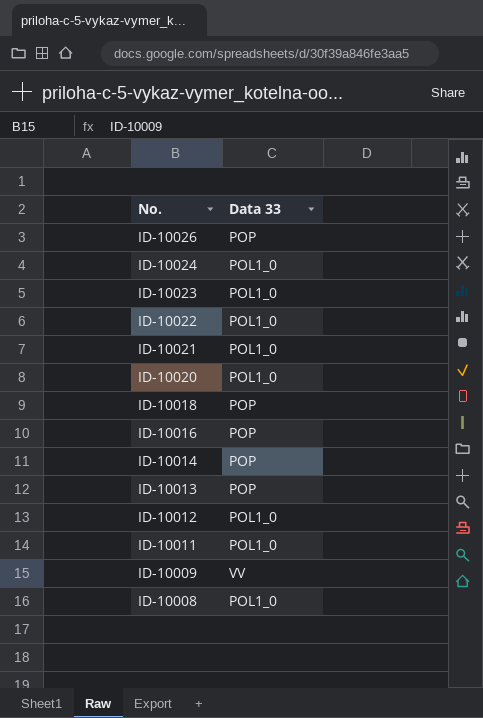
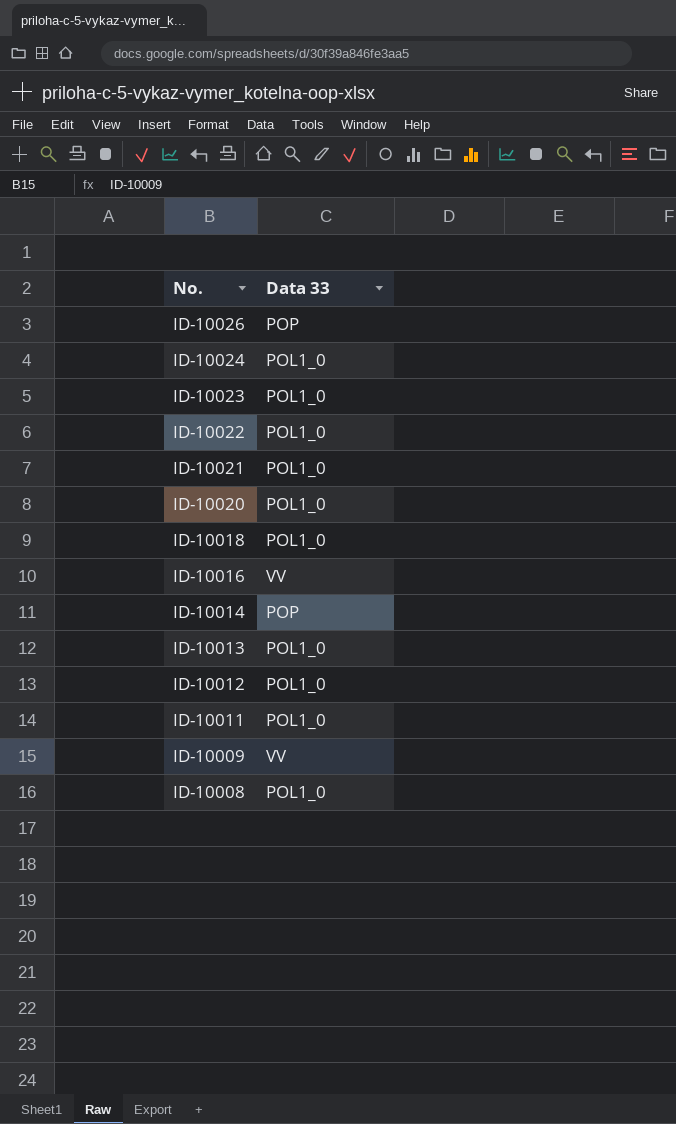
ID-10018 | Data 33: POP -> POL1_0
ID-10016 | Data 33: POP -> VV
ID-10013 | Data 33: POP -> POL1_0

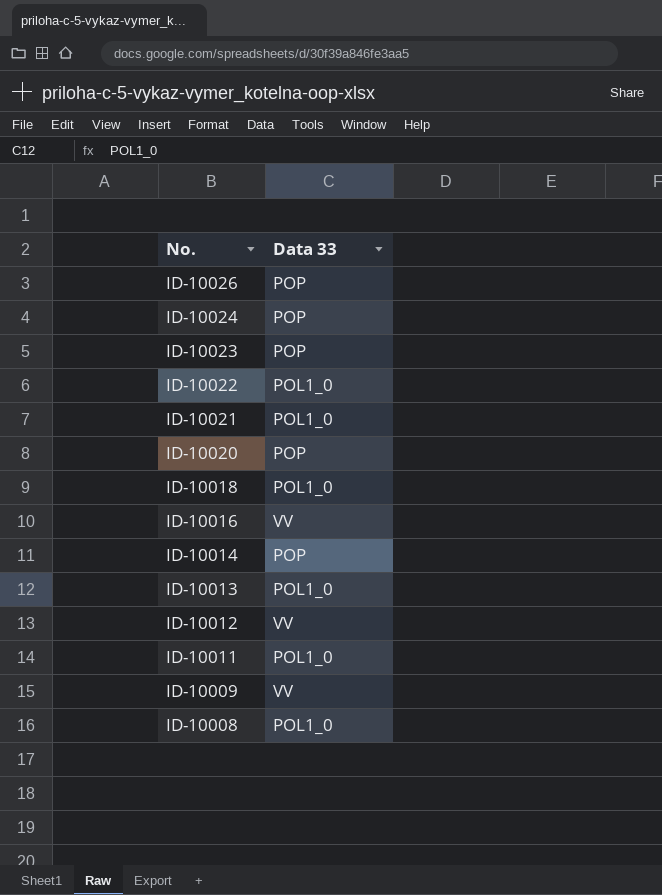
ID-10024 | Data 33: POL1_0 -> POP
ID-10023 | Data 33: POL1_0 -> POP
ID-10020 | Data 33: POL1_0 -> POP
ID-10012 | Data 33: POL1_0 -> VV

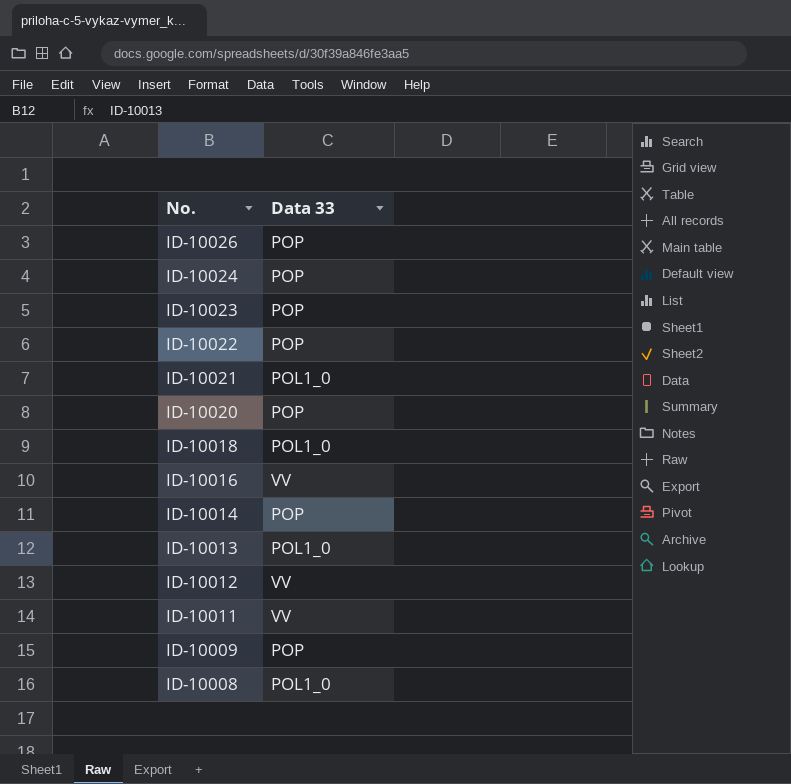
ID-10022 | Data 33: POL1_0 -> POP
ID-10011 | Data 33: POL1_0 -> VV
ID-10009 | Data 33: VV -> POP

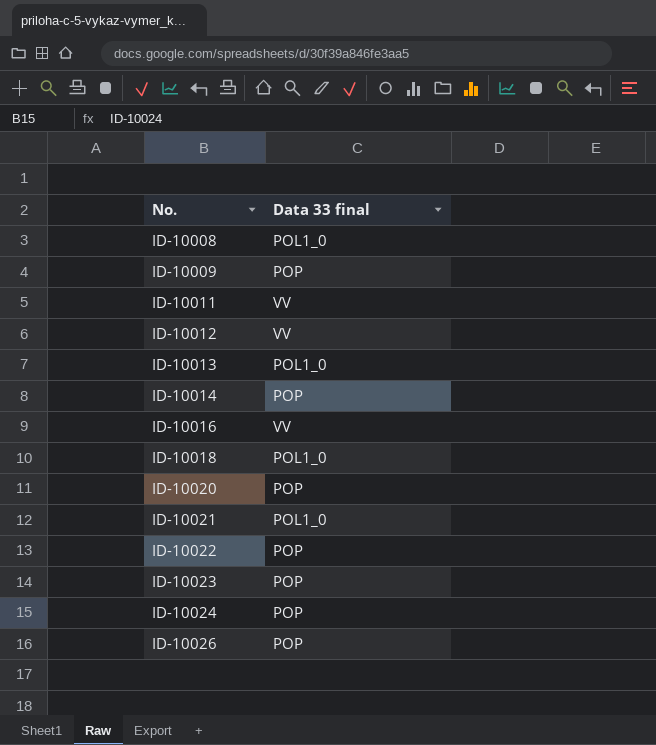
row order: No. descending -> No. ascending
column name: Data 33 -> Data 33 final

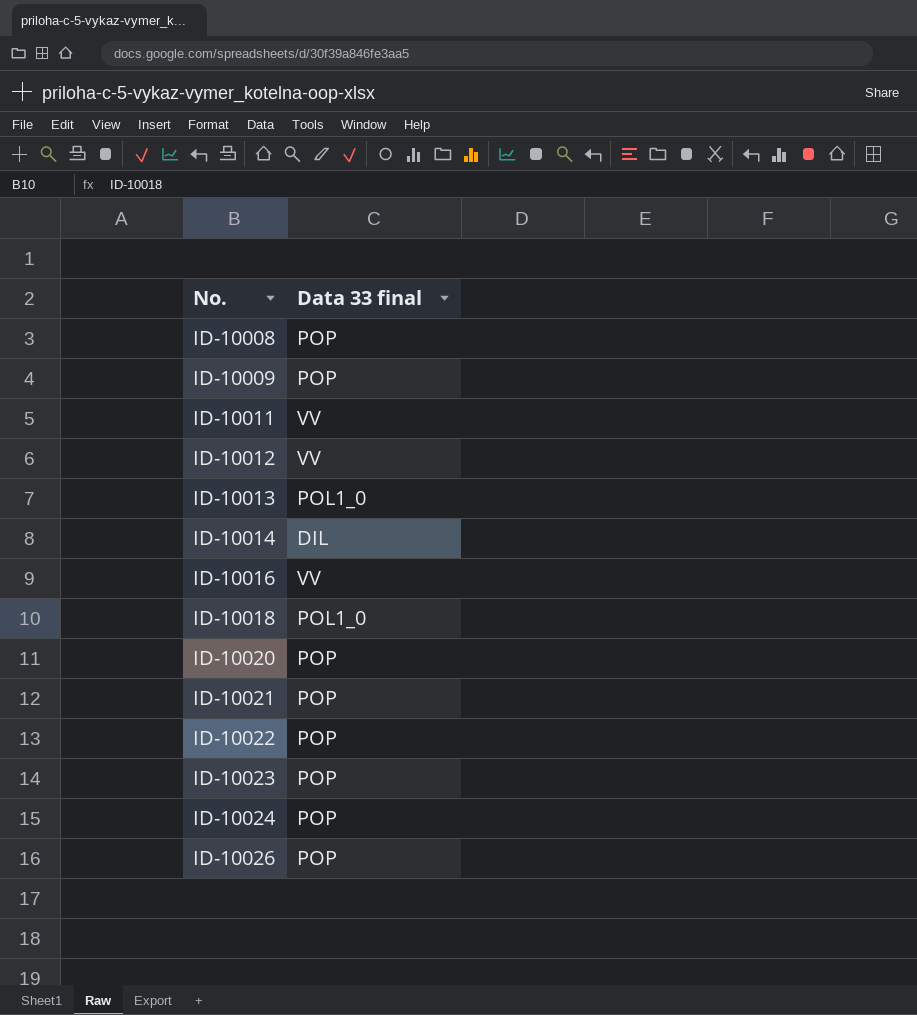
ID-10008 | Data 33 final: POL1_0 -> POP
ID-10014 | Data 33 final: POP -> DIL
ID-10021 | Data 33 final: POL1_0 -> POP

